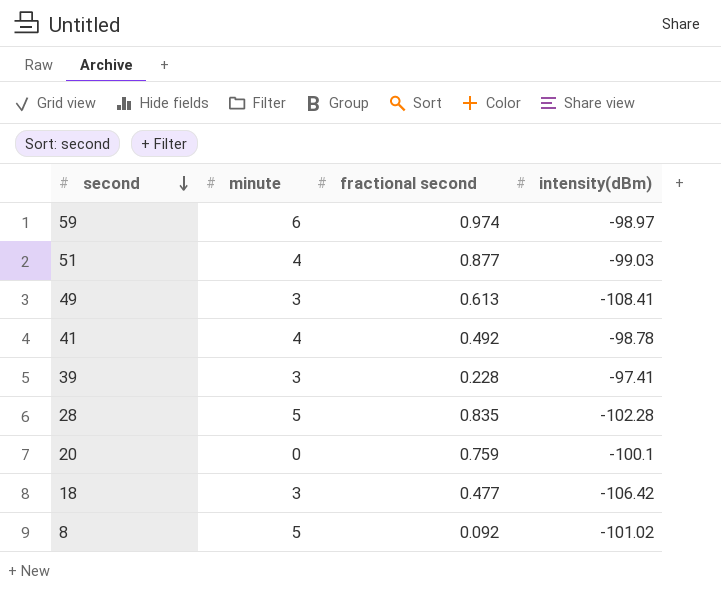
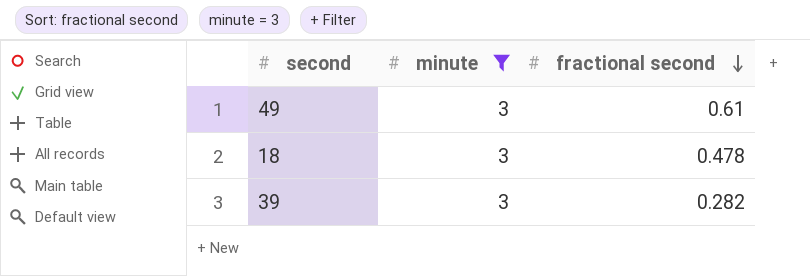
filter: none -> minute = 3
row order: second descending -> fractional second descending
column intensity(dBm) | position: 4 -> none
49 | fractional second: 0.613 -> 0.61
18 | fractional second: 0.477 -> 0.478
39 | fractional second: 0.228 -> 0.282

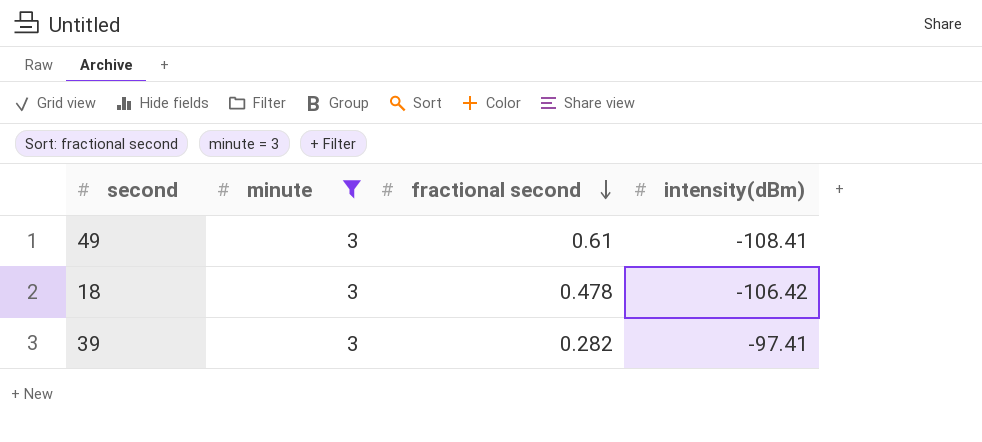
column intensity(dBm) | position: none -> 4

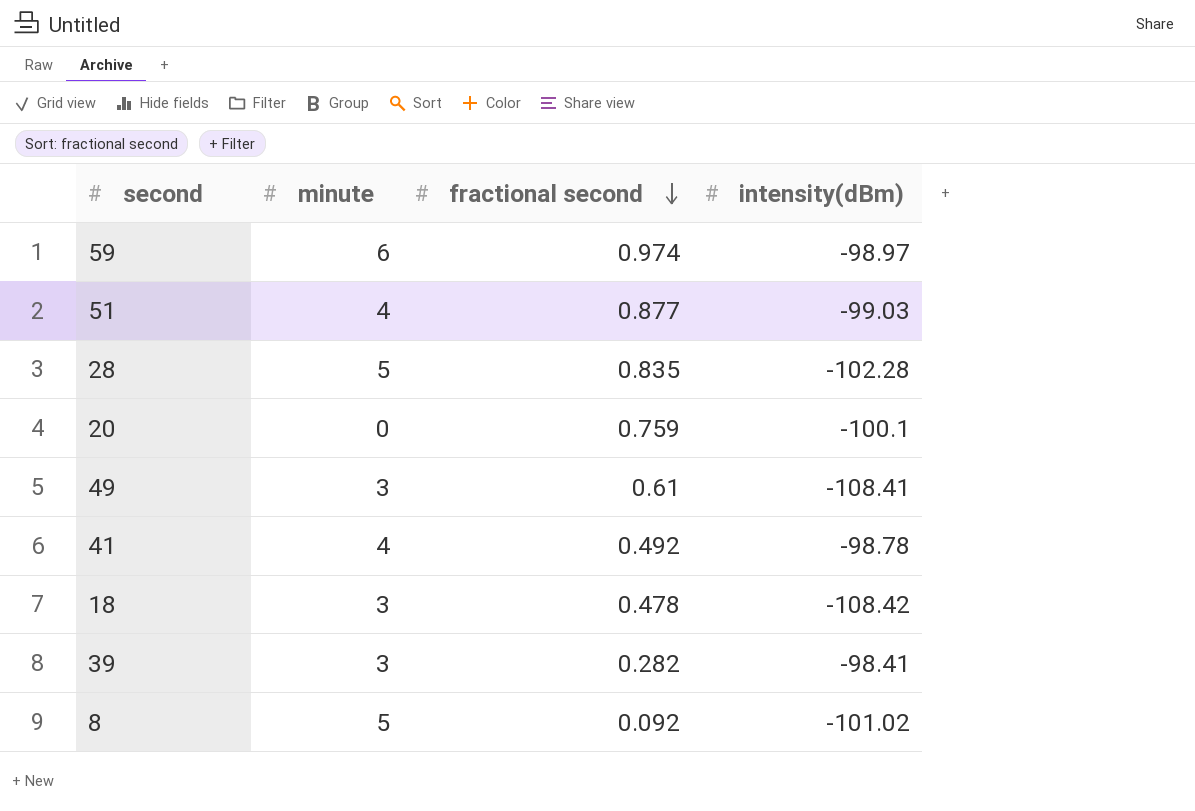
filter: minute = 3 -> none
18 | intensity(dBm): -106.42 -> -108.42
39 | intensity(dBm): -97.41 -> -98.41

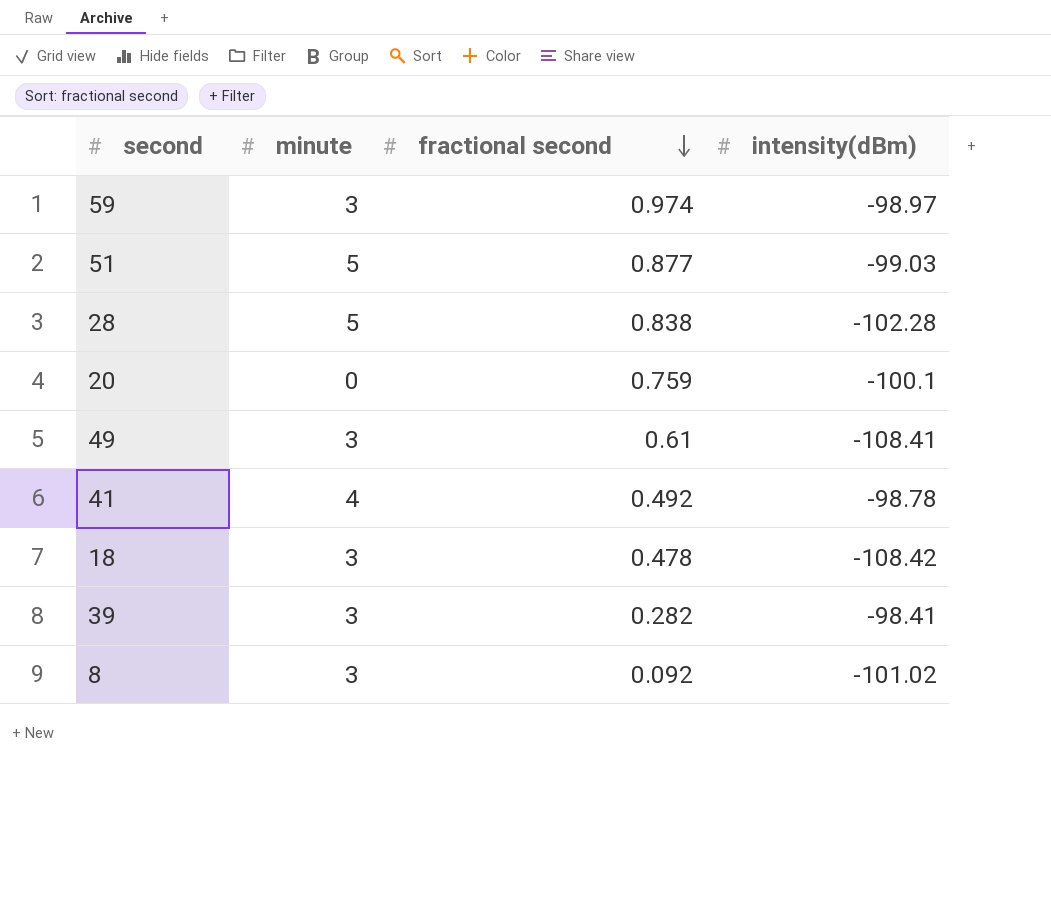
59 | minute: 6 -> 3
51 | minute: 4 -> 5
28 | fractional second: 0.835 -> 0.838
8 | minute: 5 -> 3

